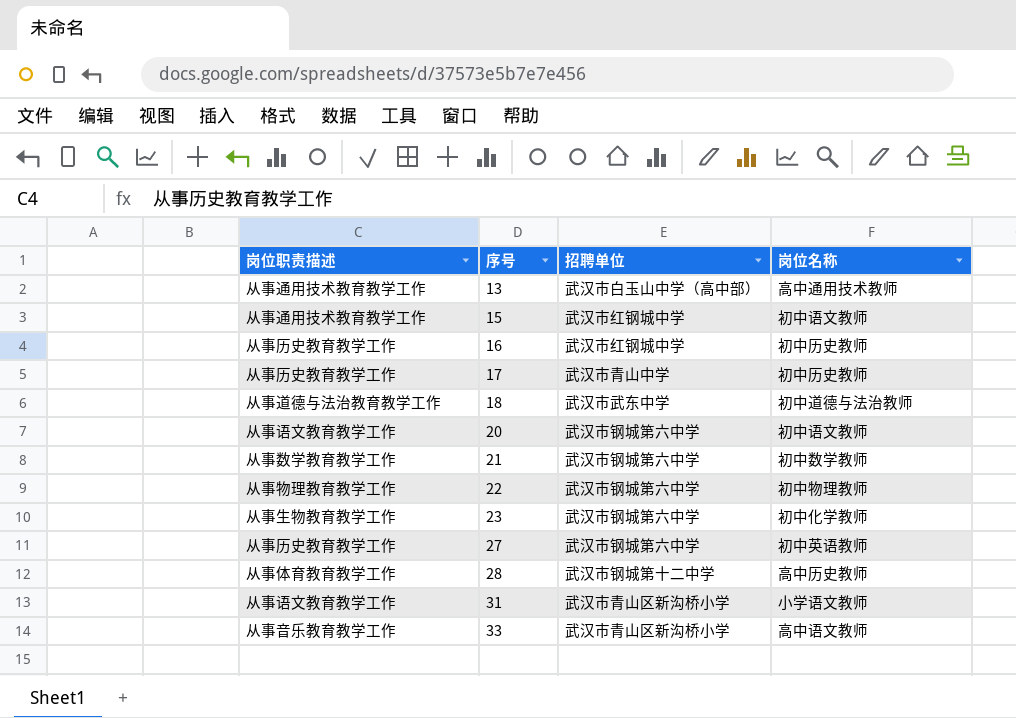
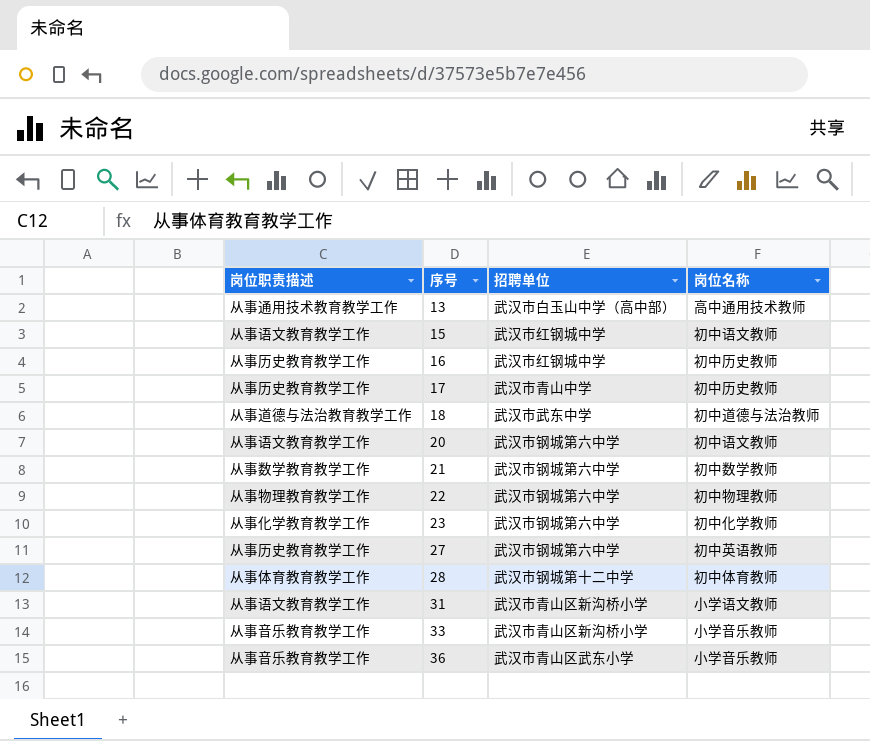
15 | 岗位职责描述: 从事通用技术教育教学工作 -> 从事语文教育教学工作
23 | 岗位职责描述: 从事生物教育教学工作 -> 从事化学教育教学工作
28 | 岗位名称: 高中历史教师 -> 初中体育教师
33 | 岗位名称: 高中语文教师 -> 小学音乐教师
row 36: none -> 从事音乐教育教学工作 | 武汉市青山区武东小学 | 小学音乐教师

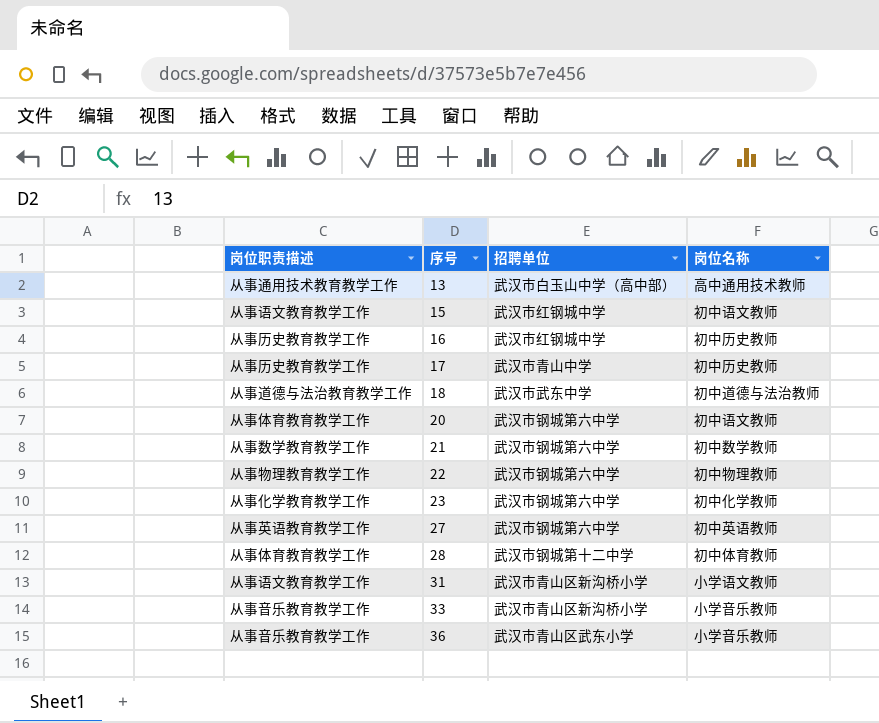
20 | 岗位职责描述: 从事语文教育教学工作 -> 从事体育教育教学工作
27 | 岗位职责描述: 从事历史教育教学工作 -> 从事英语教育教学工作

